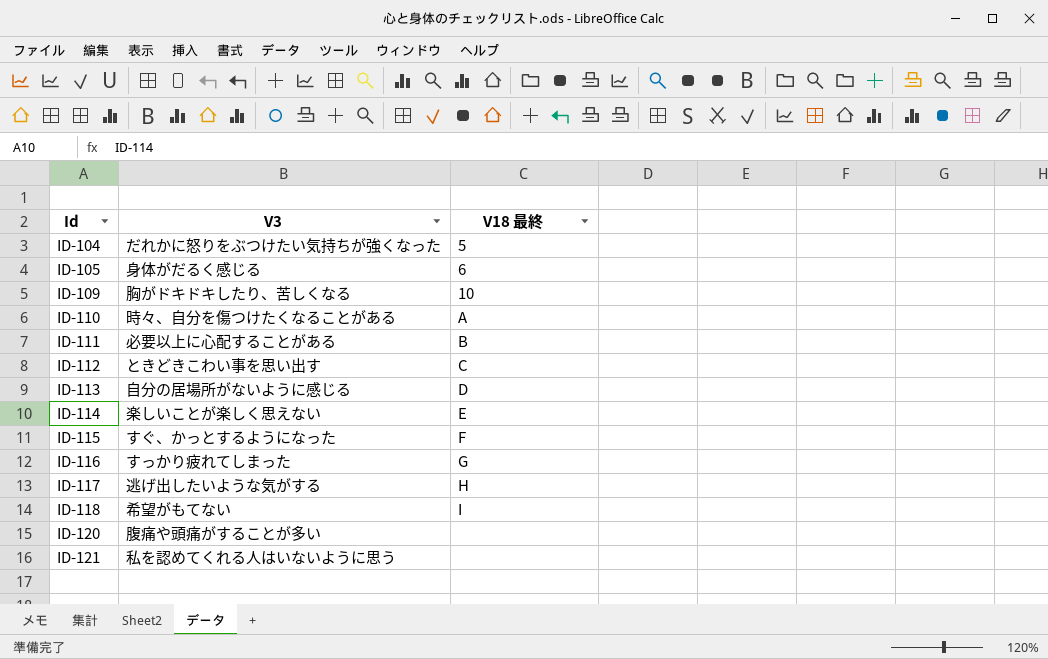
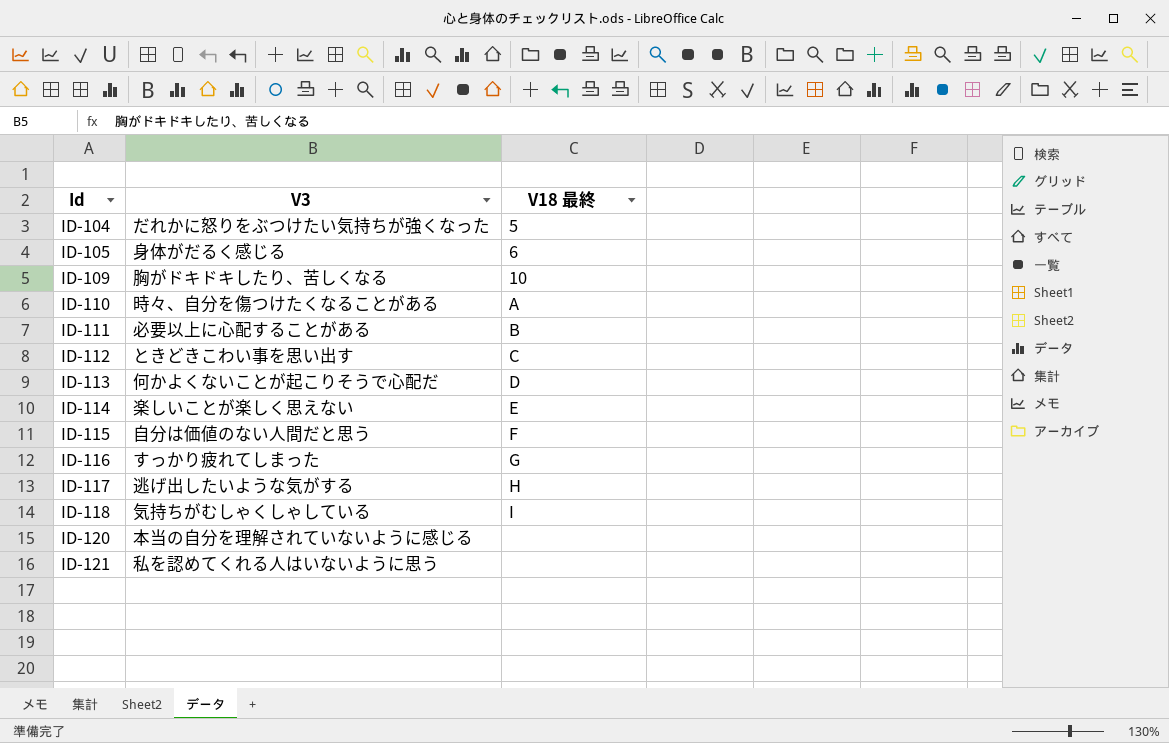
ID-113 | V3: 自分の居場所がないように感じる -> 何かよくないことが起こりそうで心配だ
ID-115 | V3: すぐ、かっとするようになった -> 自分は価値のない人間だと思う
ID-118 | V3: 希望がもてない -> 気持ちがむしゃくしゃしている
ID-120 | V3: 腹痛や頭痛がすることが多い -> 本当の自分を理解されていないように感じる

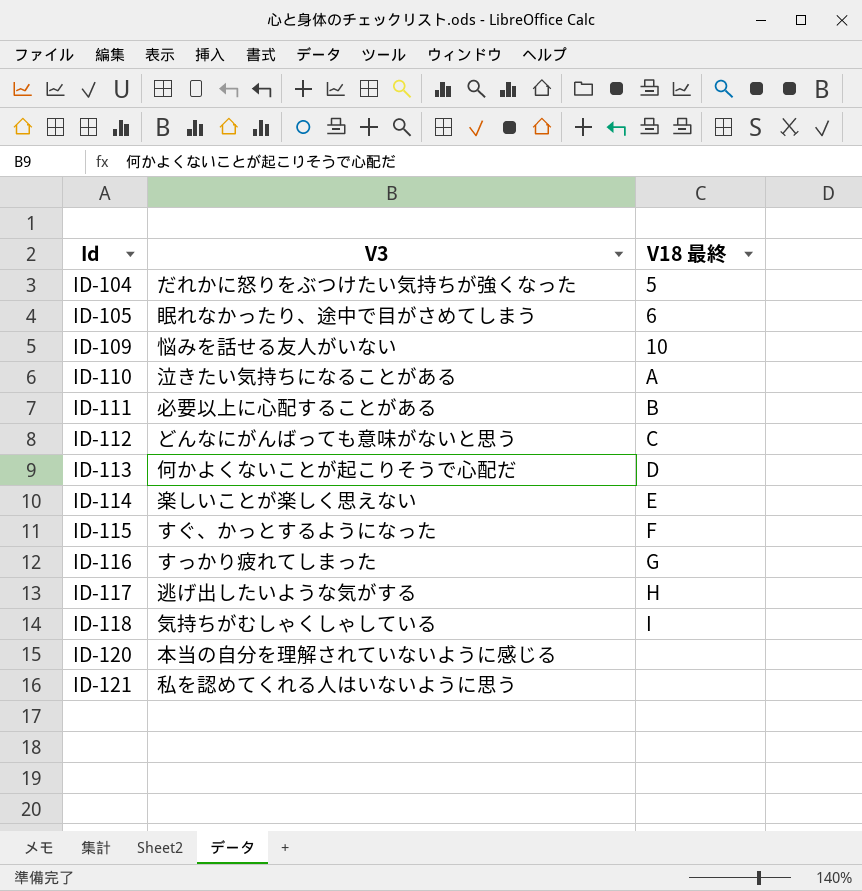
ID-105 | V3: 身体がだるく感じる -> 眠れなかったり、途中で目がさめてしまう
ID-109 | V3: 胸がドキドキしたり、苦しくなる -> 悩みを話せる友人がいない
ID-110 | V3: 時々、自分を傷つけたくなることがある -> 泣きたい気持ちになることがある
ID-112 | V3: ときどきこわい事を思い出す -> どんなにがんばっても意味がないと思う
ID-115 | V3: 自分は価値のない人間だと思う -> すぐ、かっとするようになった

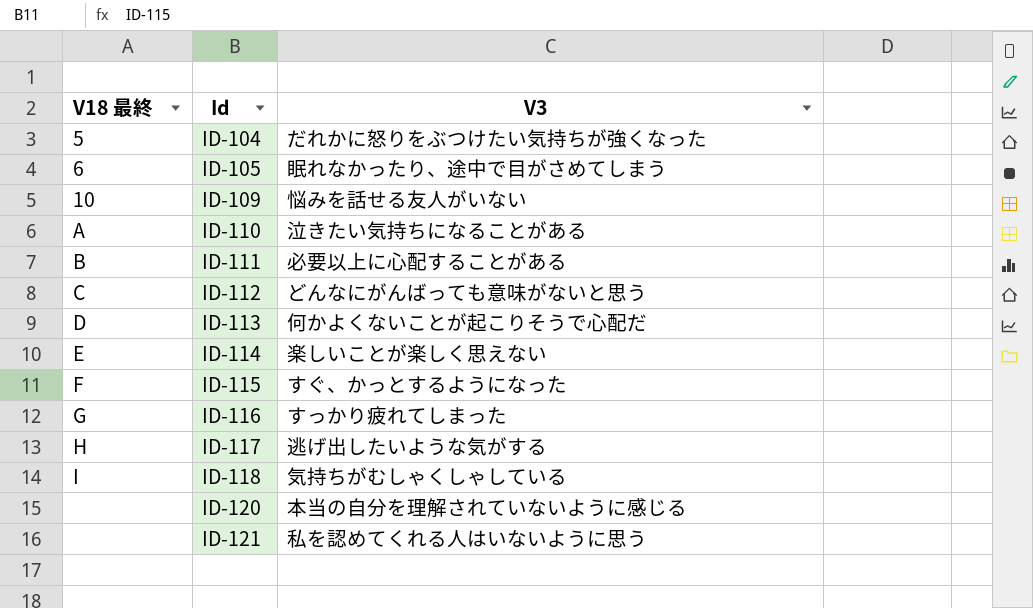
column V18 最終 | position: 3 -> 1

